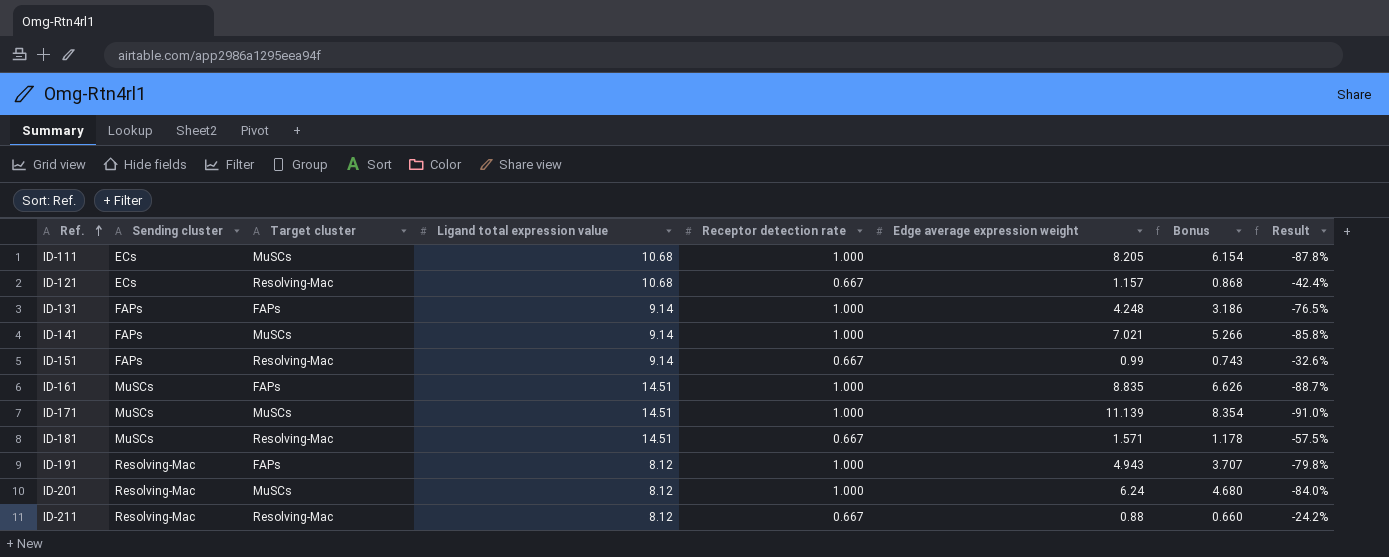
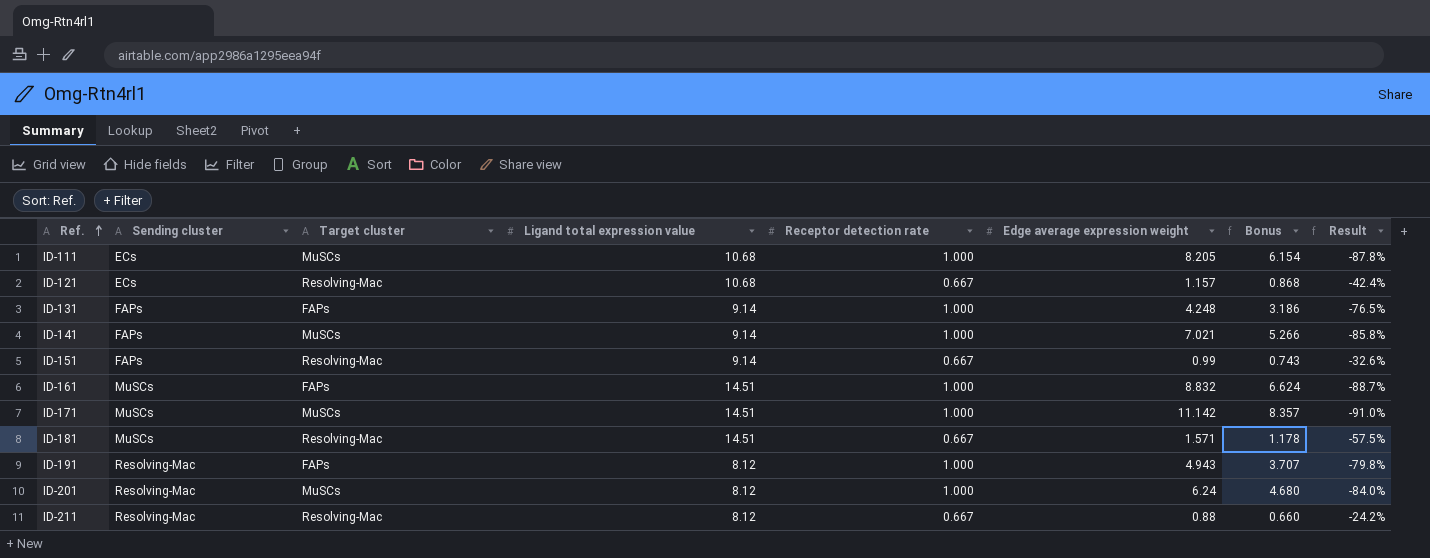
ID-161 | Edge average expression weight: 8.835 -> 8.832
ID-161 | Bonus: 6.626 -> 6.624
ID-171 | Edge average expression weight: 11.139 -> 11.142
ID-171 | Bonus: 8.354 -> 8.357

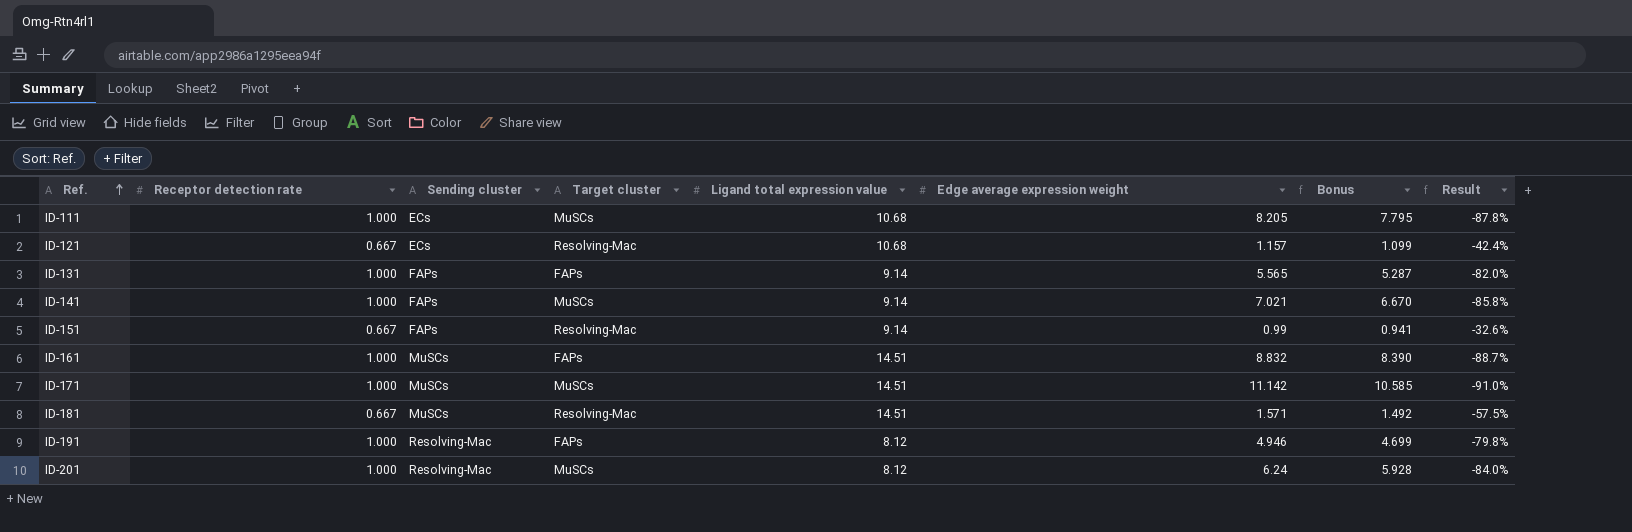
column Receptor detection rate | position: 5 -> 2
column Bonus | formula: [Edge average expression weight] * 0.75 -> [Edge average expression weight] * 0.95
row ID-211: Resolving-Mac | Resolving-Mac | 8.12 | 0.667 | 0.88 | 0.660 | -24.2% -> none
ID-131 | Edge average expression weight: 4.248 -> 5.565
ID-131 | Result: -76.5% -> -82.0%
ID-191 | Edge average expression weight: 4.943 -> 4.946

